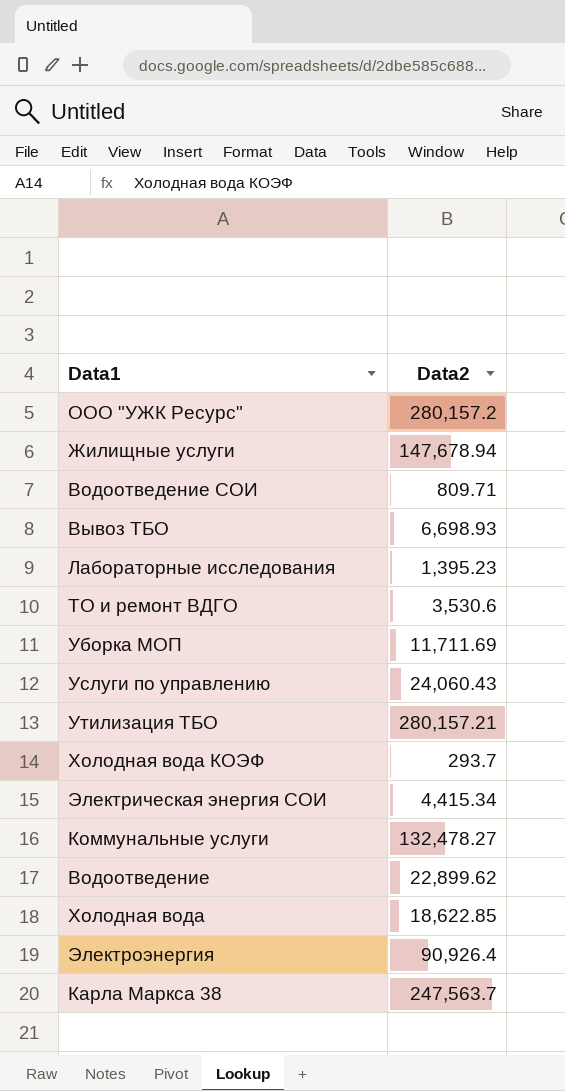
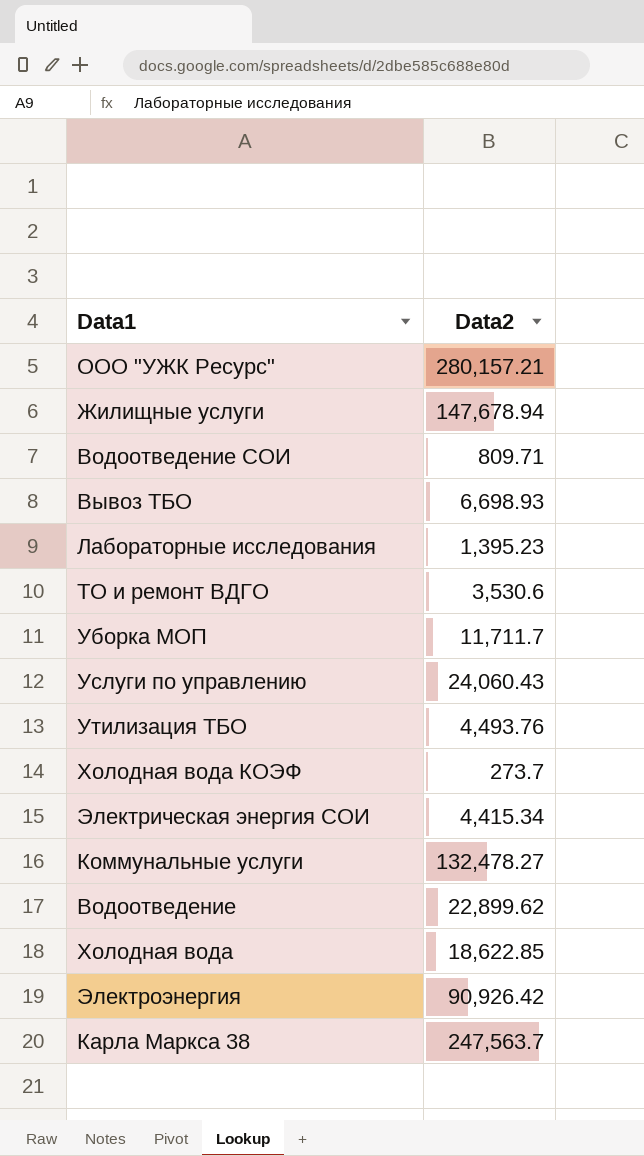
ООО "УЖК Ресурс" | Data2: 280,157.2 -> 280,157.21
Уборка МОП | Data2: 11,711.69 -> 11,711.7
Утилизация ТБО | Data2: 280,157.21 -> 4,493.76
Холодная вода КОЭФ | Data2: 293.7 -> 273.7
Электроэнергия | Data2: 90,926.4 -> 90,926.42

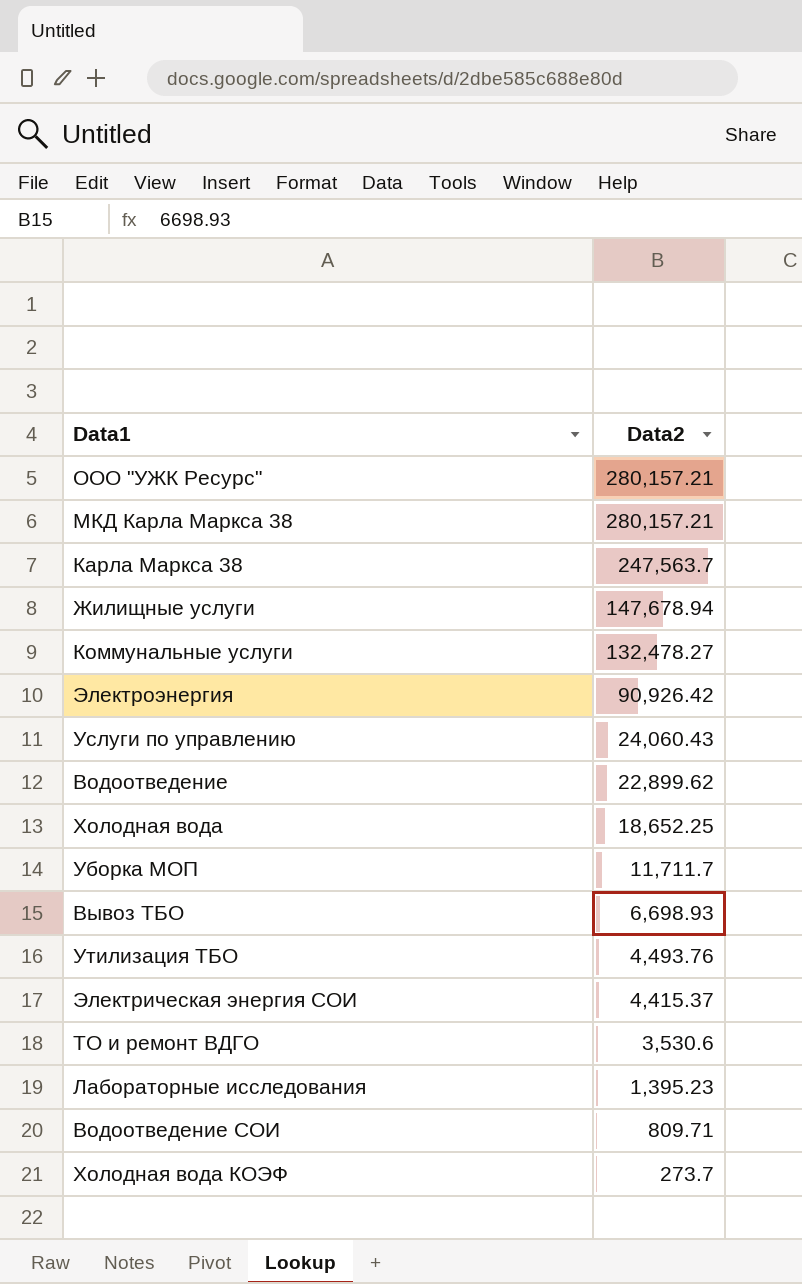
row order: none -> Data2 descending
row МКД Карла Маркса 38: none -> 280,157.21
Холодная вода | Data2: 18,622.85 -> 18,652.25
Электрическая энергия СОИ | Data2: 4,415.34 -> 4,415.37

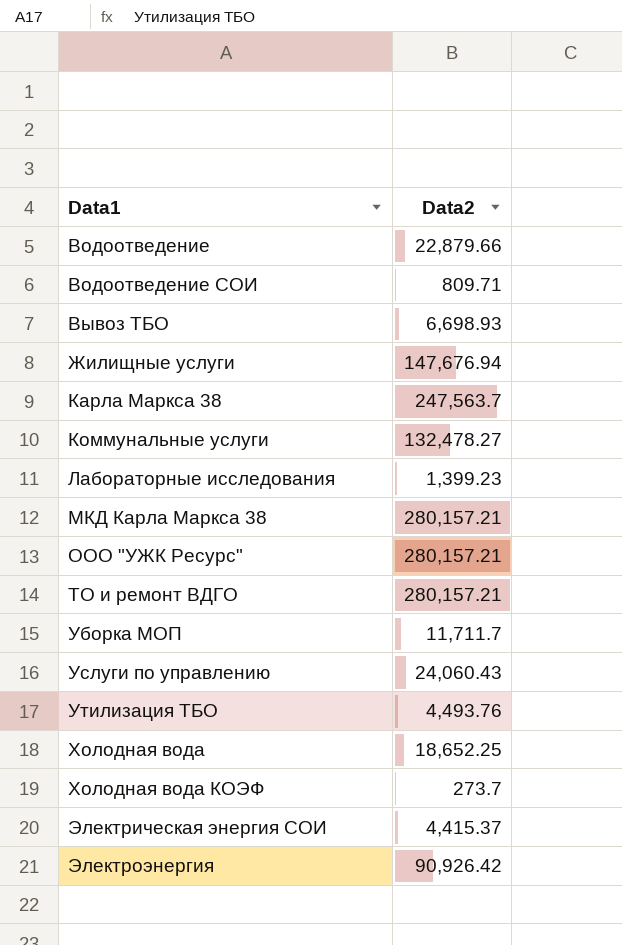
row order: Data2 descending -> Data1 ascending
Водоотведение | Data2: 22,899.62 -> 22,879.66
Жилищные услуги | Data2: 147,678.94 -> 147,676.94
Лабораторные исследования | Data2: 1,395.23 -> 1,399.23
ТО и ремонт ВДГО | Data2: 3,530.6 -> 280,157.21

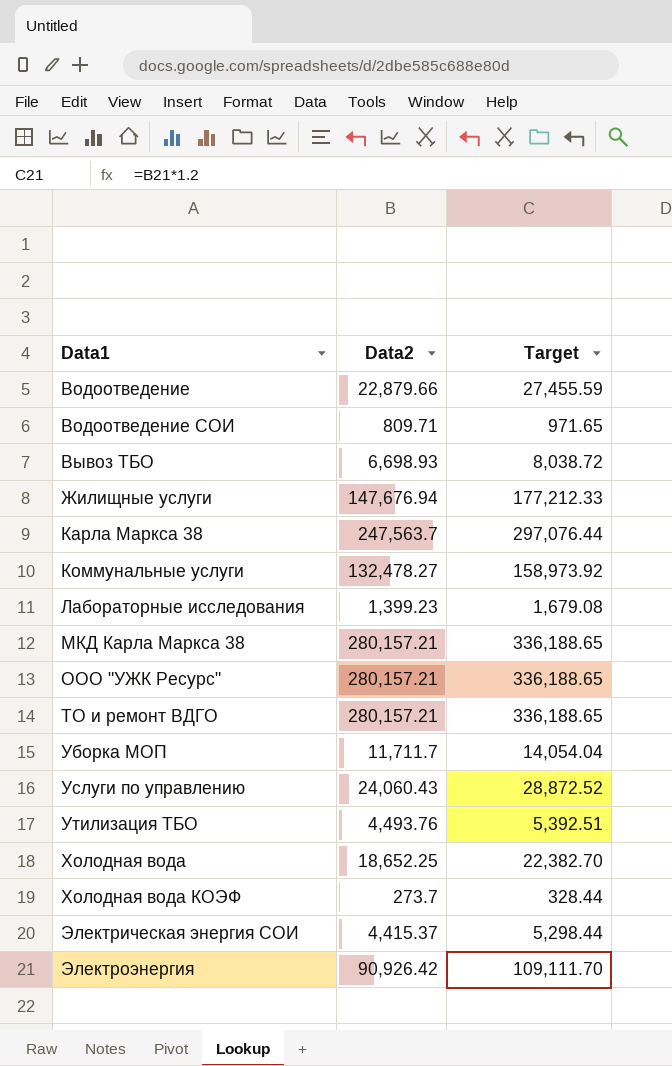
column Target | formula: none -> [Data2] * 1.2

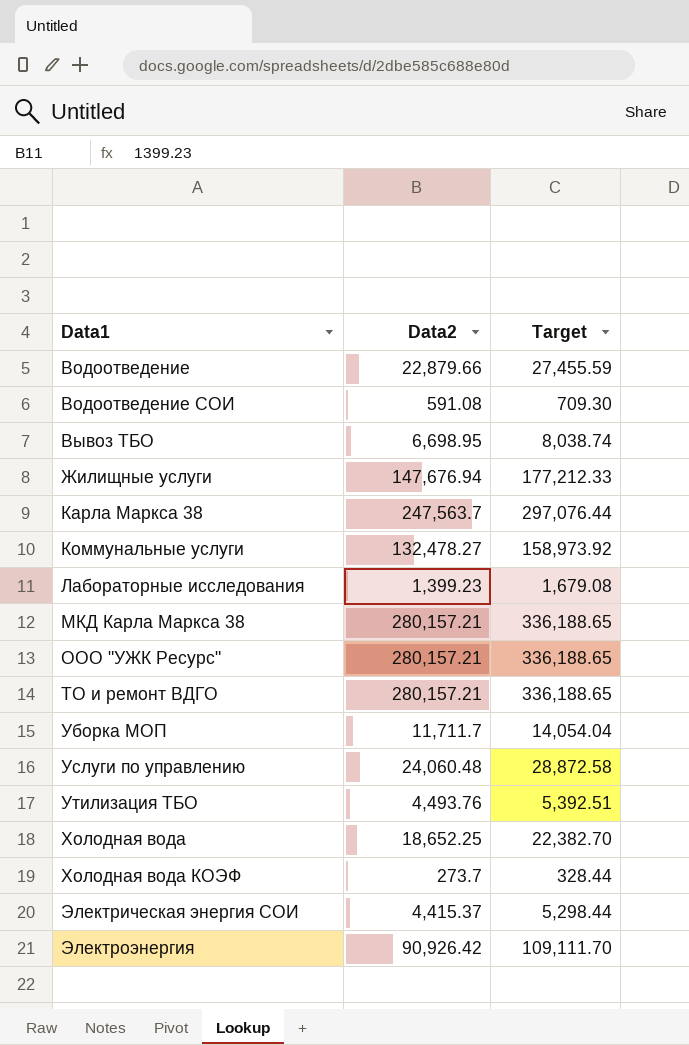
Водоотведение СОИ | Data2: 809.71 -> 591.08
Водоотведение СОИ | Target: 971.65 -> 709.30
Вывоз ТБО | Data2: 6,698.93 -> 6,698.95
Вывоз ТБО | Target: 8,038.72 -> 8,038.74
Услуги по управлению | Data2: 24,060.43 -> 24,060.48
Услуги по управлению | Target: 28,872.52 -> 28,872.58

